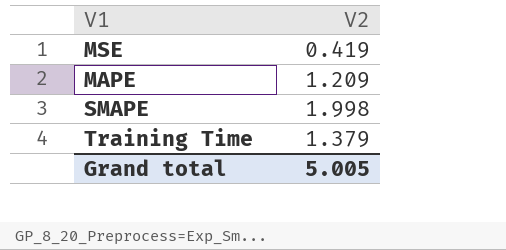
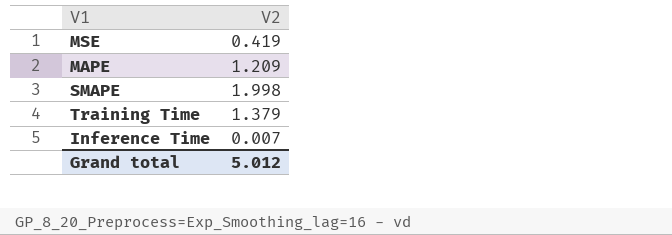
row Inference Time: none -> 0.007
Grand total | V2: 5.005 -> 5.012

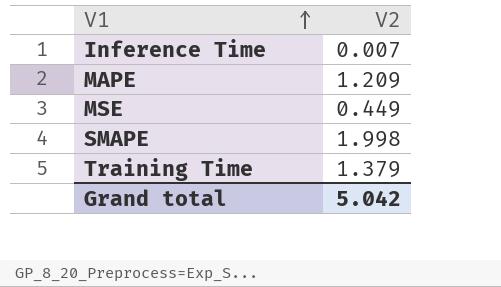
row order: none -> V1 ascending
MSE | V2: 0.419 -> 0.449
Grand total | V2: 5.012 -> 5.042

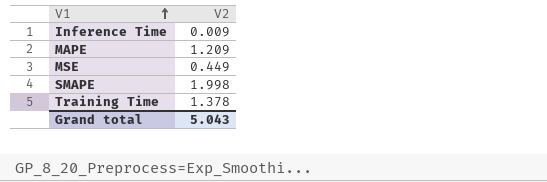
Inference Time | V2: 0.007 -> 0.009
Training Time | V2: 1.379 -> 1.378
Grand total | V2: 5.042 -> 5.043

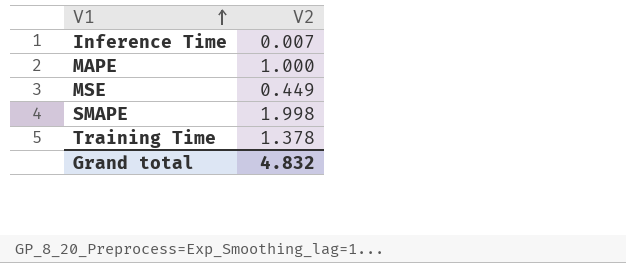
Inference Time | V2: 0.009 -> 0.007
MAPE | V2: 1.209 -> 1.000
Grand total | V2: 5.043 -> 4.832

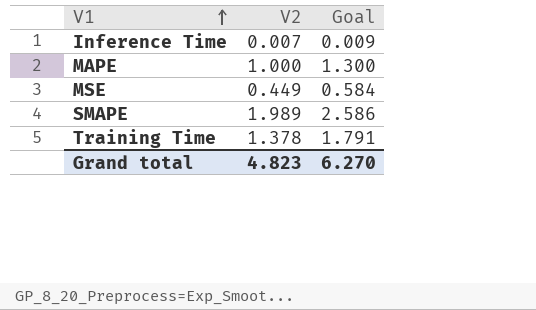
column Goal | formula: none -> [V2] * 1.3
SMAPE | V2: 1.998 -> 1.989
Grand total | V2: 4.832 -> 4.823

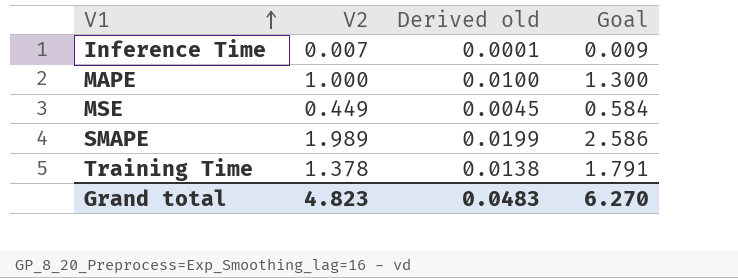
column Derived old | formula: none -> [V2] * 0.01

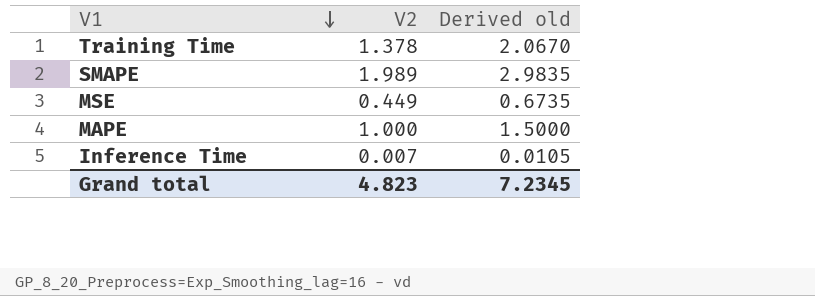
row order: V1 ascending -> V1 descending
column Goal | formula: [V2] * 1.3 -> none
column Derived old | formula: [V2] * 0.01 -> [V2] * 1.5
Grand total | Derived old: 0.0483 -> 7.2345

